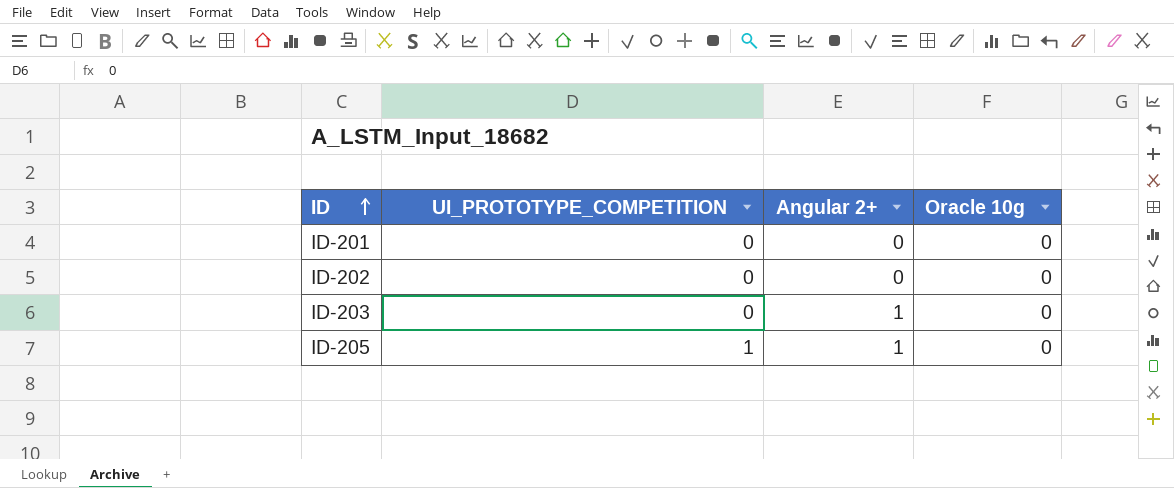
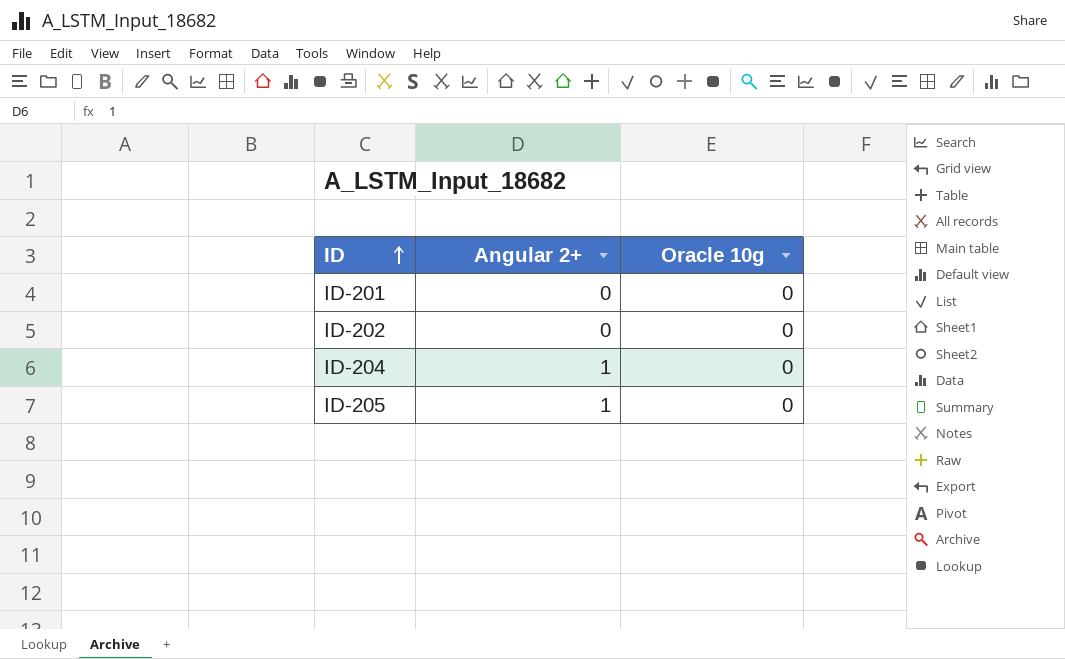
column UI_PROTOTYPE_COMPETITION | position: 2 -> none
row ID-203: 0 | 1 | 0 -> none
row ID-204: none -> 1 | 0

